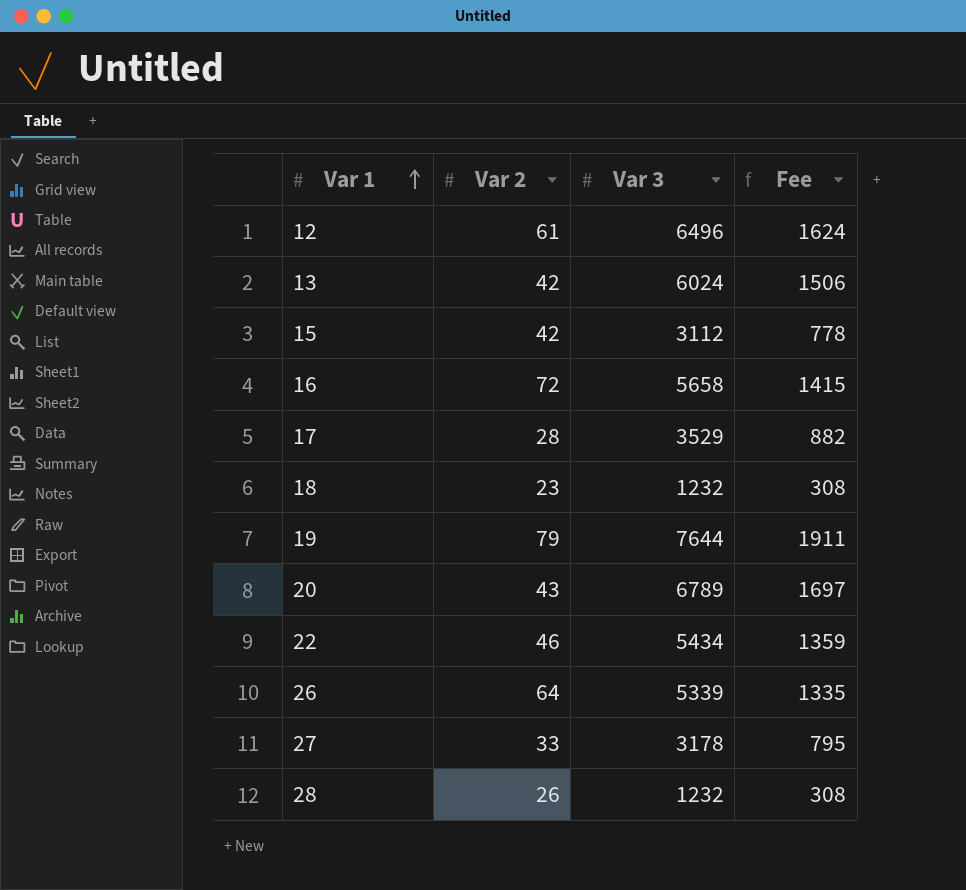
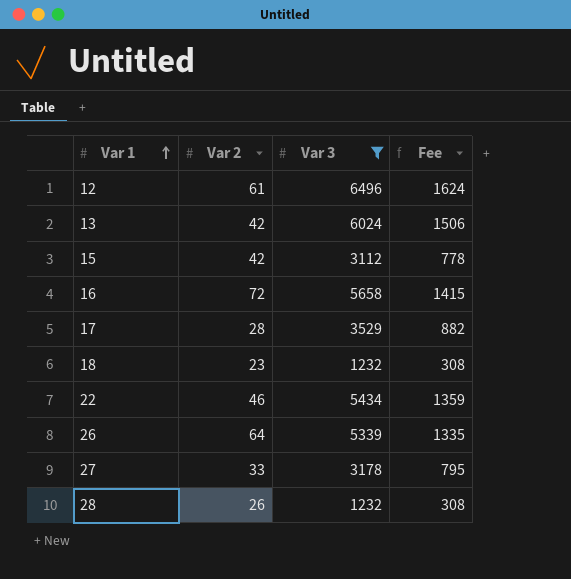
filter: none -> Var 3 <= 6496

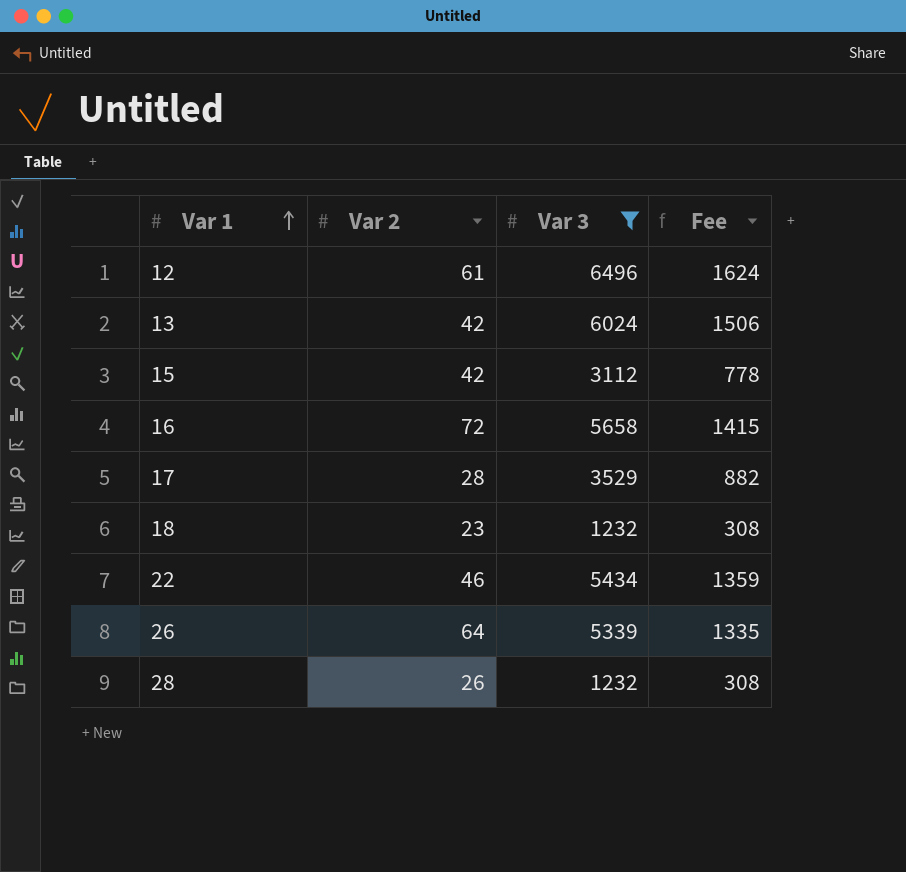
row 27: 33 | 3178 | 795 -> none

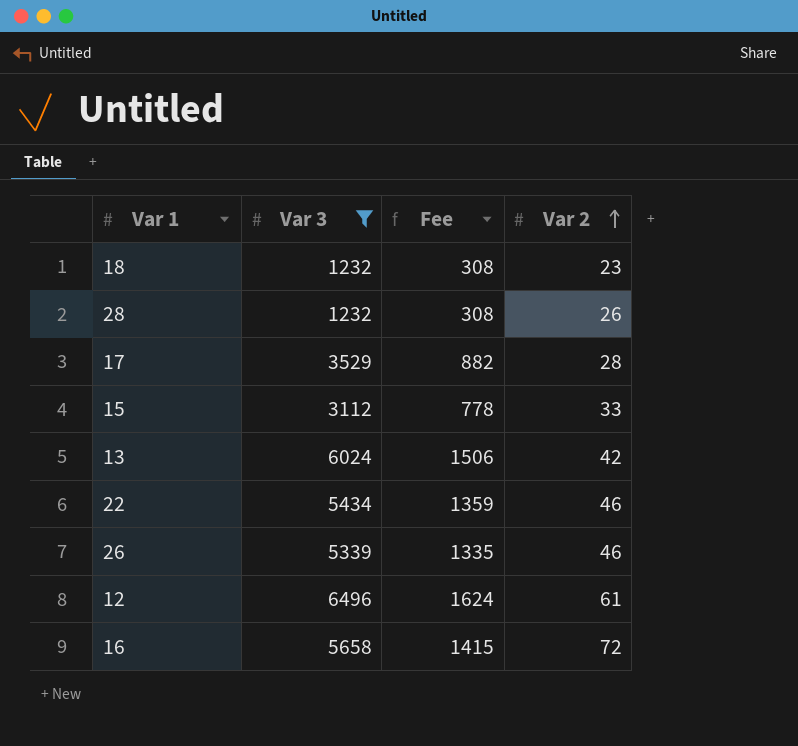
row order: Var 1 ascending -> Var 2 ascending
column Var 2 | position: 2 -> 4
15 | Var 2: 42 -> 33
26 | Var 2: 64 -> 46

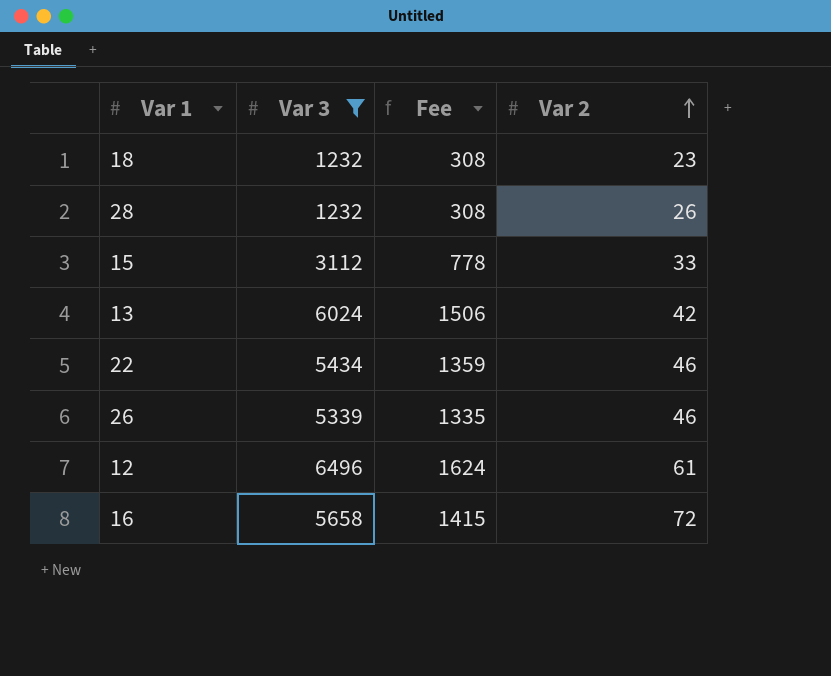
row 17: 3529 | 882 | 28 -> none

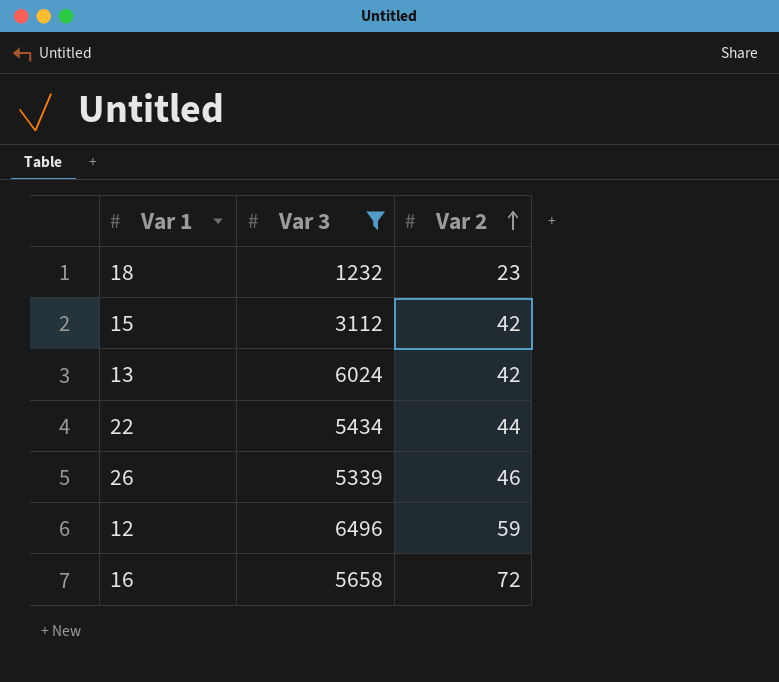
column Fee | formula: [Var 3] * 0.25 -> none
row 28: 1232 | 308 | 26 -> none
15 | Var 2: 33 -> 42
22 | Var 2: 46 -> 44
12 | Var 2: 61 -> 59

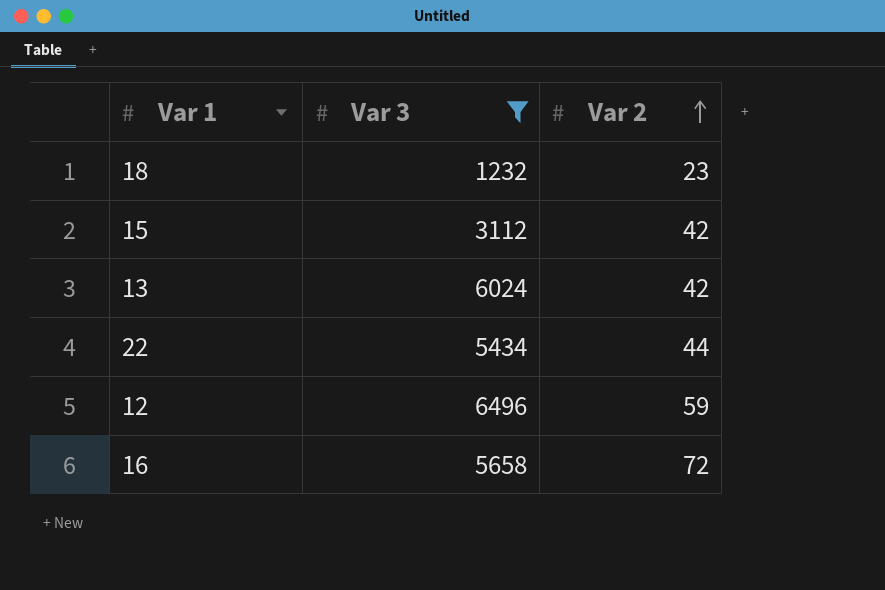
row 26: 5339 | 46 -> none

